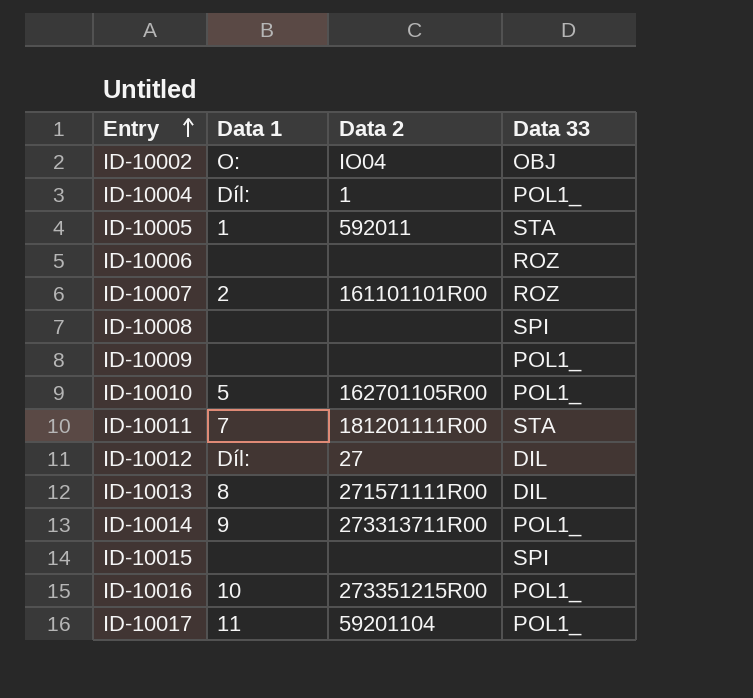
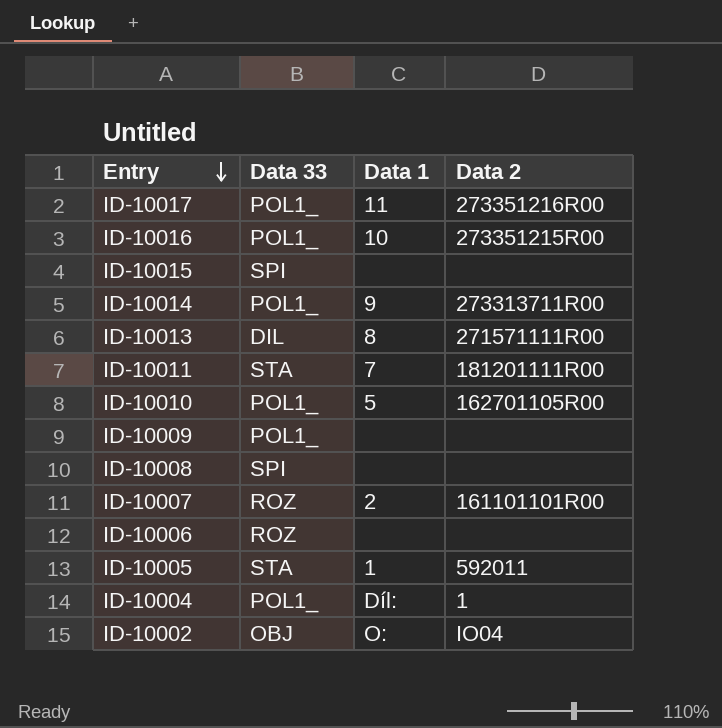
row order: Entry ascending -> Entry descending
column Data 33 | position: 4 -> 2
row ID-10012: Díl: | 27 | DIL -> none
ID-10017 | Data 2: 59201104 -> 273351216R00

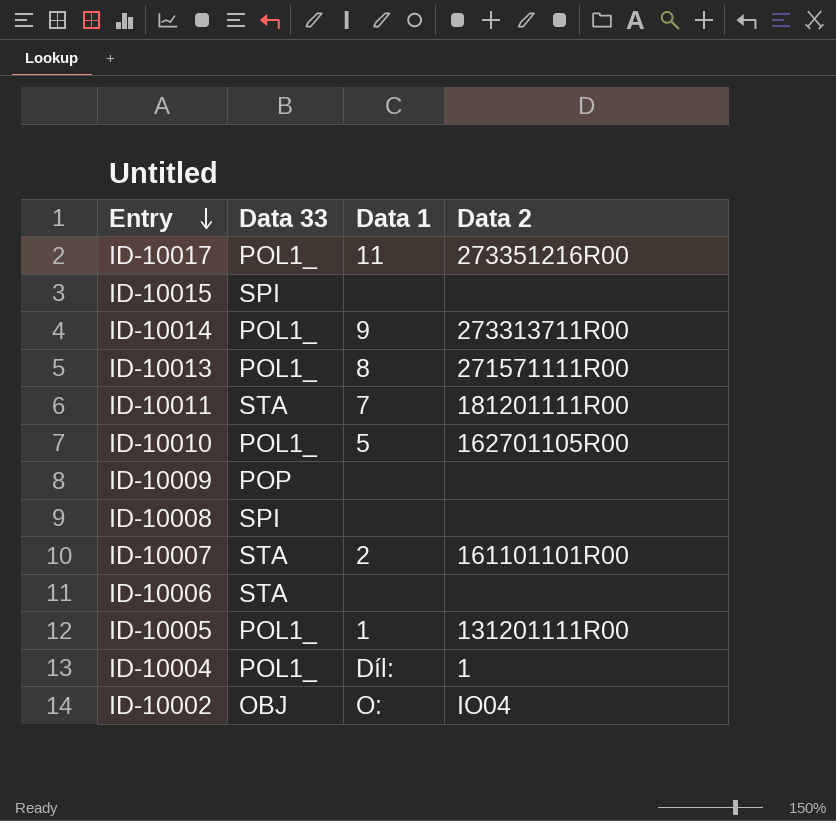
row ID-10016: POL1_ | 10 | 273351215R00 -> none
ID-10013 | Data 33: DIL -> POL1_
ID-10009 | Data 33: POL1_ -> POP
ID-10007 | Data 33: ROZ -> STA
ID-10006 | Data 33: ROZ -> STA
ID-10005 | Data 33: STA -> POL1_
ID-10005 | Data 2: 592011 -> 131201111R00

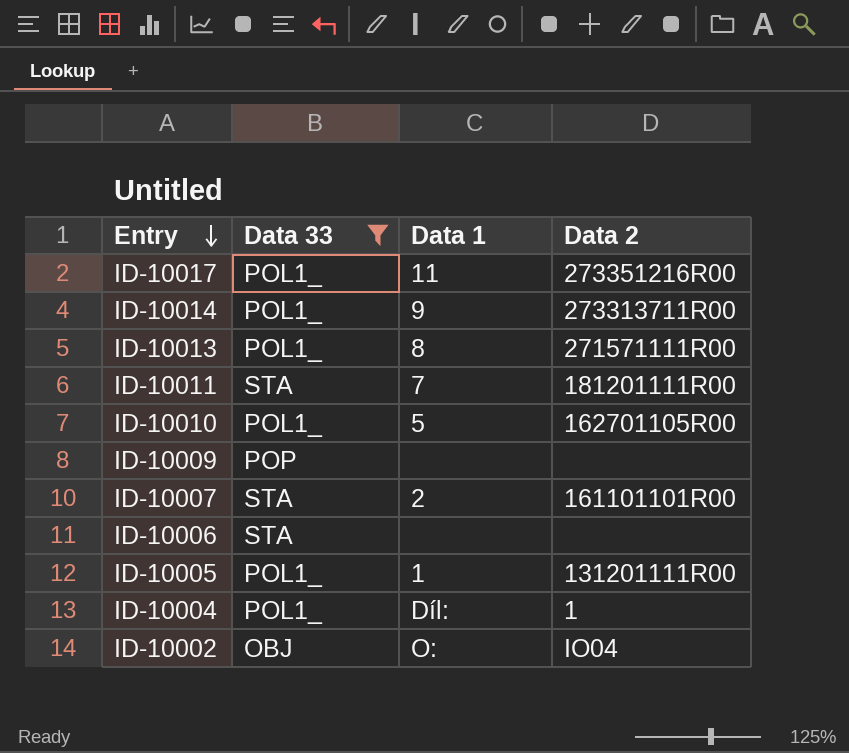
filter: none -> Data 33 != SPI

